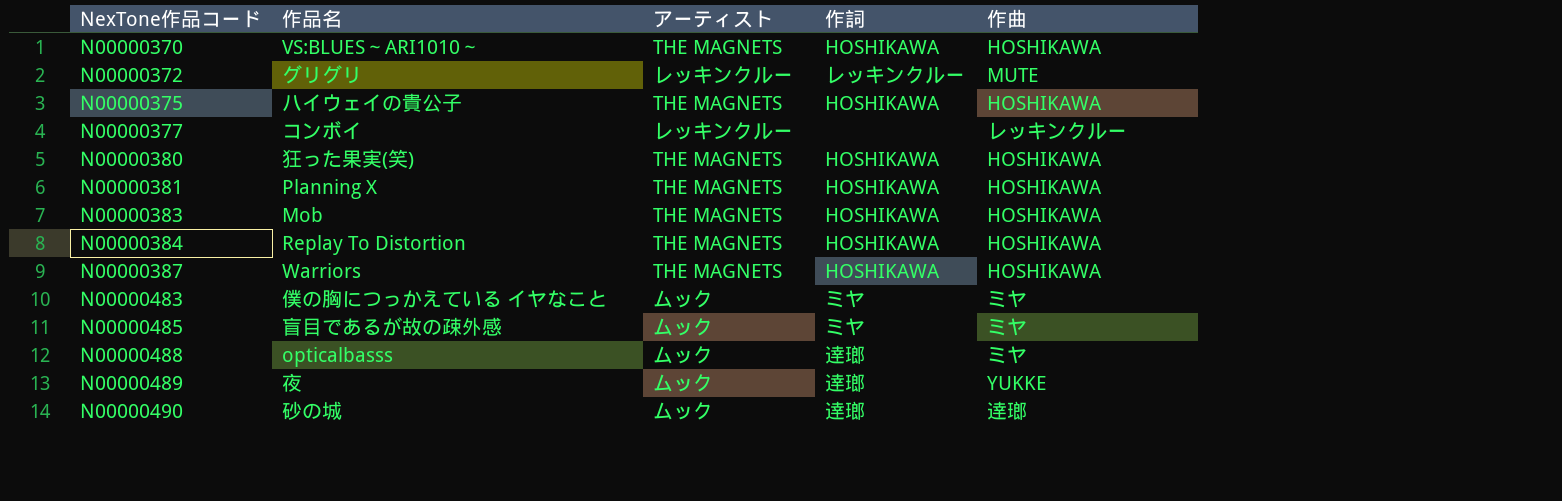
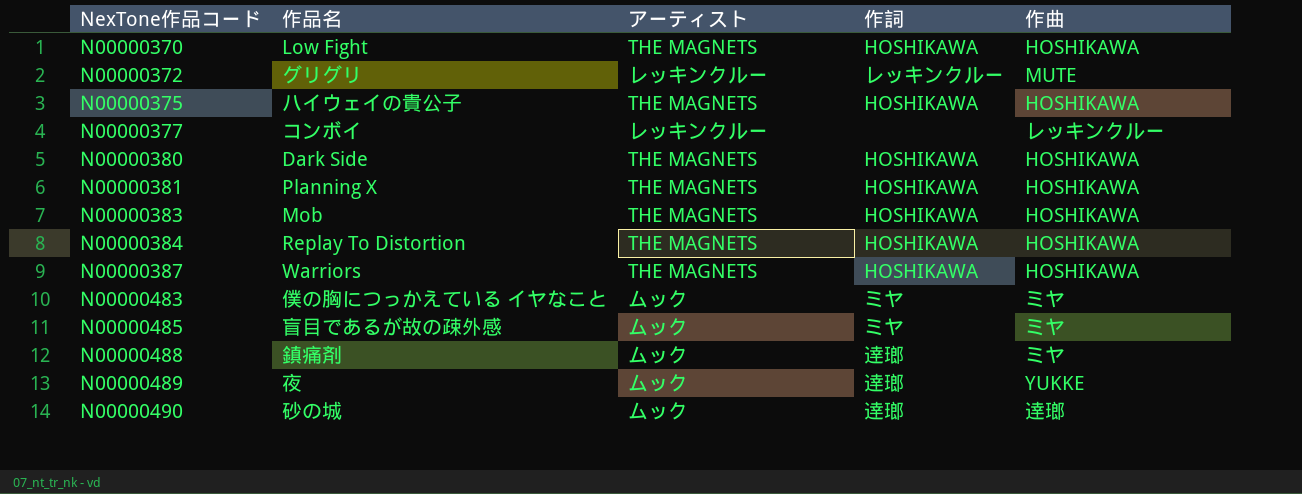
N00000370 | 作品名: VS:BLUES～ARI1010～ -> Low Fight
N00000380 | 作品名: 狂った果実(笑) -> Dark Side
N00000488 | 作品名: opticalbasss -> 鎮痛剤

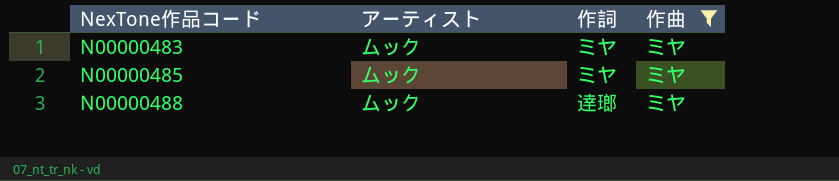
filter: none -> 作曲 = ミヤ
column 作品名 | position: 2 -> none

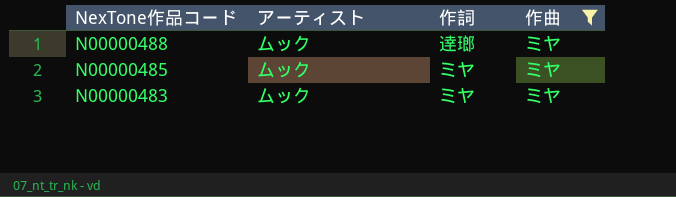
row order: NexTone作品コード ascending -> NexTone作品コード descending

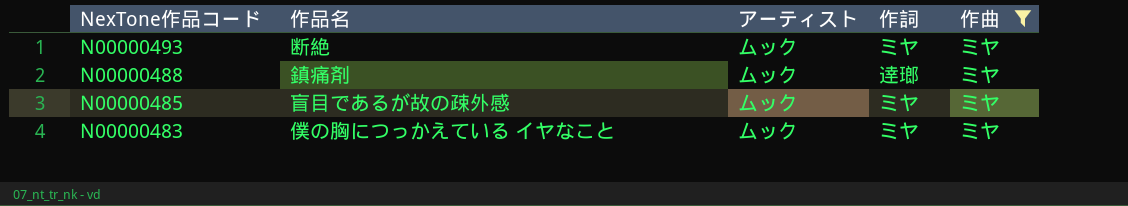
column 作品名 | position: none -> 2
row N00000493: none -> 断絶 | ムック | ミヤ | ミヤ

